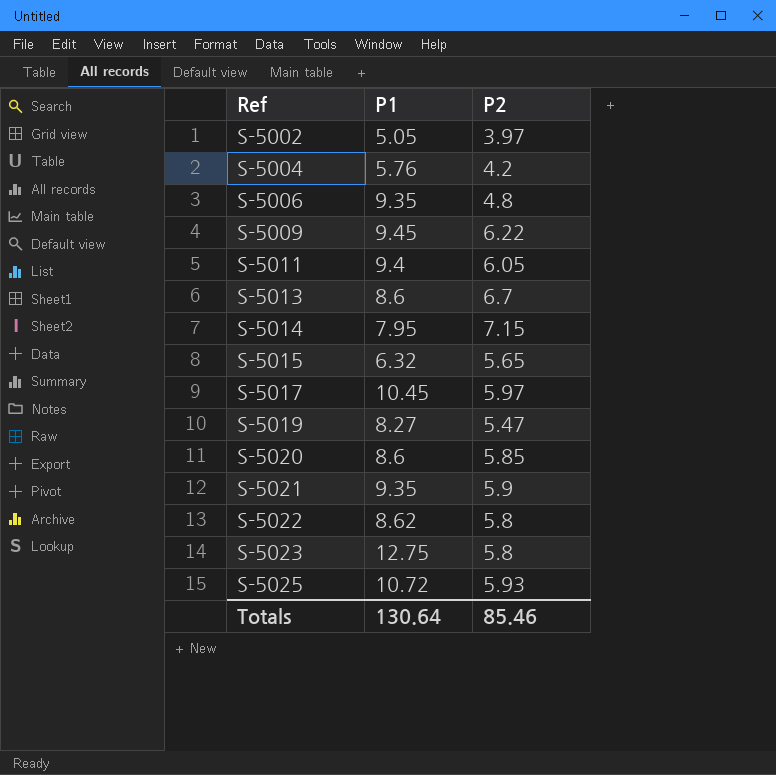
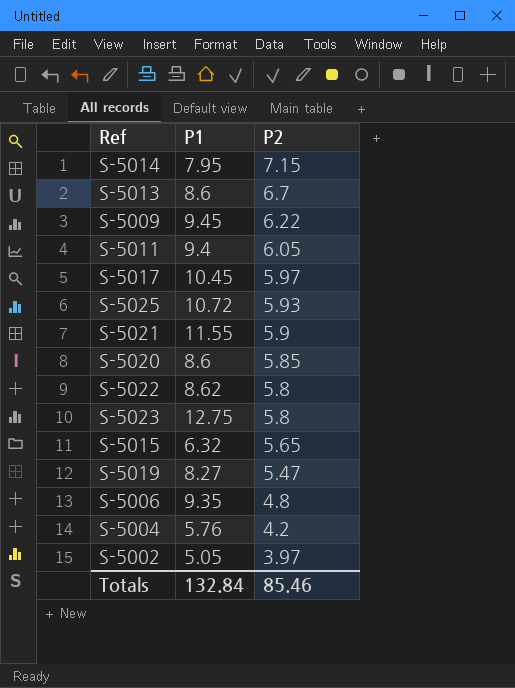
row order: Ref ascending -> P2 descending
S-5021 | P1: 9.35 -> 11.55
Totals | P1: 130.64 -> 132.84

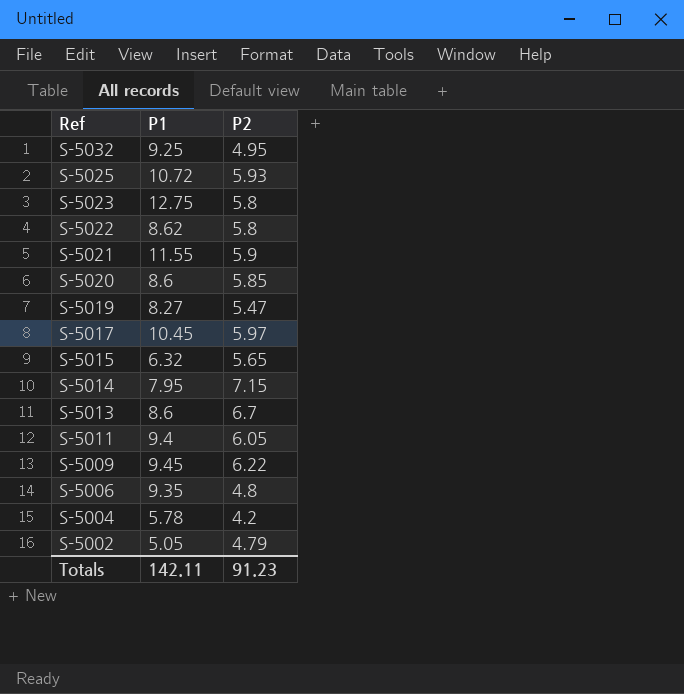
row order: P2 descending -> Ref descending
row S-5032: none -> 9.25 | 4.95
S-5004 | P1: 5.76 -> 5.78
S-5002 | P2: 3.97 -> 4.79
Totals | P1: 132.84 -> 142.11
Totals | P2: 85.46 -> 91.23

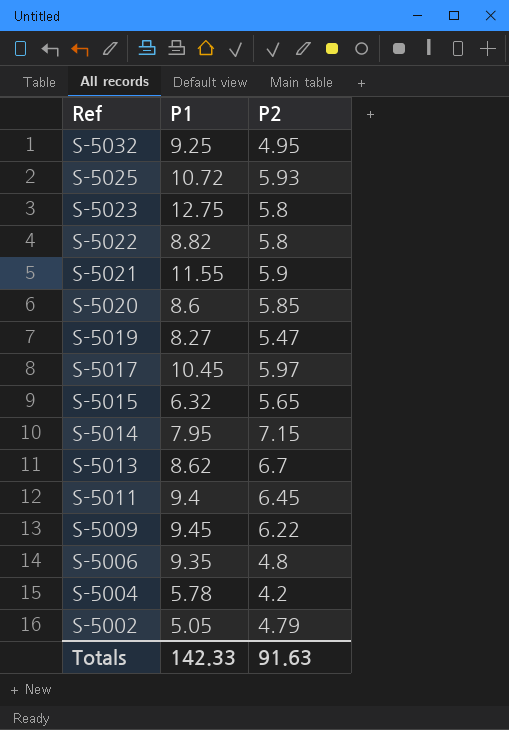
S-5022 | P1: 8.62 -> 8.82
S-5013 | P1: 8.6 -> 8.62
S-5011 | P2: 6.05 -> 6.45
Totals | P1: 142.11 -> 142.33
Totals | P2: 91.23 -> 91.63

